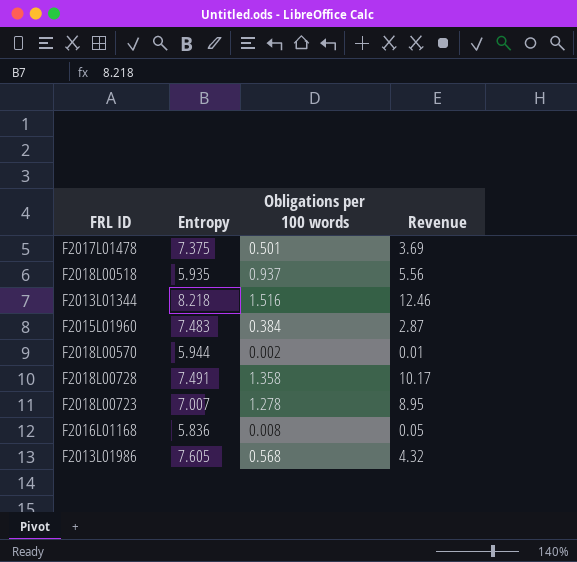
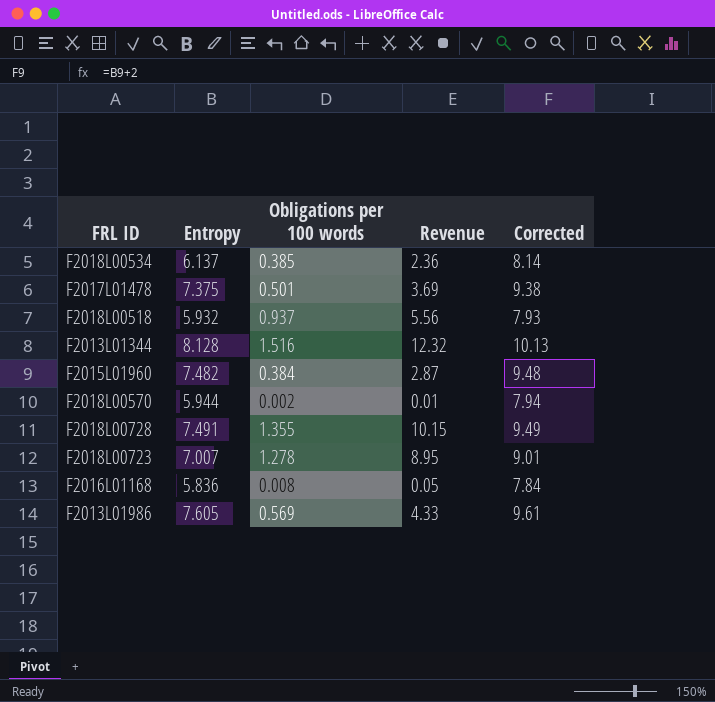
column Corrected | formula: none -> [Entropy] + 2
row F2018L00534: none -> 6.137 | 0.385 | 2.36 | 8.14
F2018L00518 | Entropy: 5.935 -> 5.932
F2013L01344 | Entropy: 8.218 -> 8.128
F2013L01344 | Revenue: 12.46 -> 12.32
F2015L01960 | Entropy: 7.483 -> 7.482
F2018L00728 | Obligations per 100 words: 1.358 -> 1.355
F2018L00728 | Revenue: 10.17 -> 10.15
F2013L01986 | Obligations per 100 words: 0.568 -> 0.569
F2013L01986 | Revenue: 4.32 -> 4.33

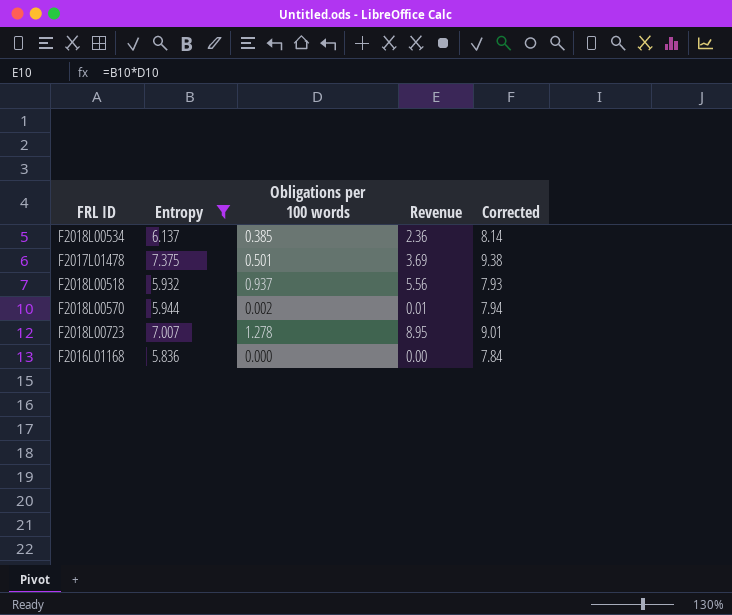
filter: none -> Entropy <= 7.375
F2016L01168 | Obligations per 100 words: 0.008 -> 0.000
F2016L01168 | Revenue: 0.05 -> 0.00

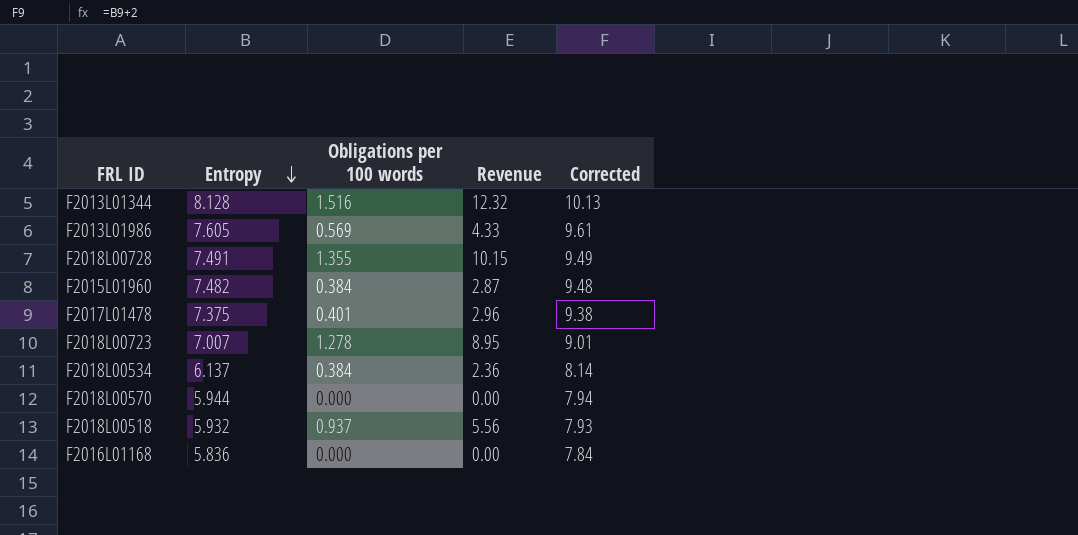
filter: Entropy <= 7.375 -> none
row order: none -> Entropy descending
F2017L01478 | Obligations per 100 words: 0.501 -> 0.401
F2017L01478 | Revenue: 3.69 -> 2.96
F2018L00534 | Obligations per 100 words: 0.385 -> 0.384
F2018L00570 | Obligations per 100 words: 0.002 -> 0.000
F2018L00570 | Revenue: 0.01 -> 0.00

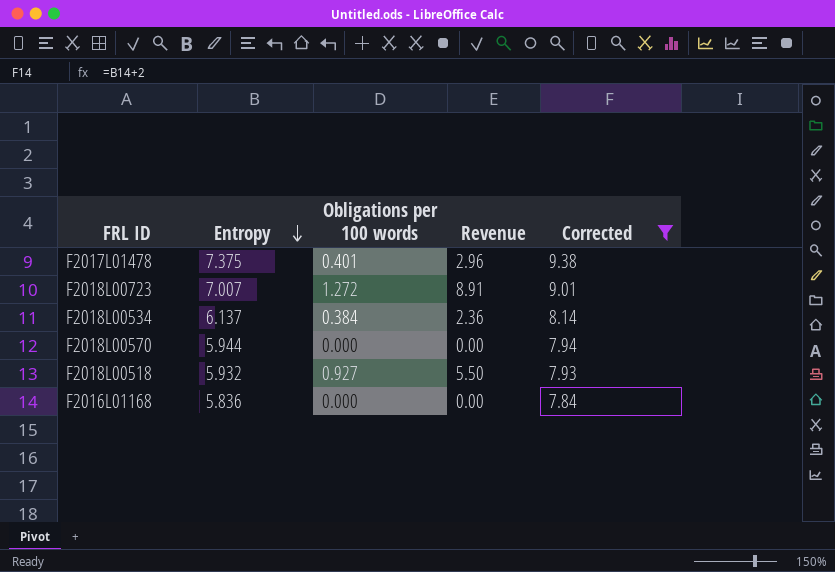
filter: none -> Corrected <= 9.38
F2018L00723 | Obligations per 100 words: 1.278 -> 1.272
F2018L00723 | Revenue: 8.95 -> 8.91
F2018L00518 | Obligations per 100 words: 0.937 -> 0.927
F2018L00518 | Revenue: 5.56 -> 5.50

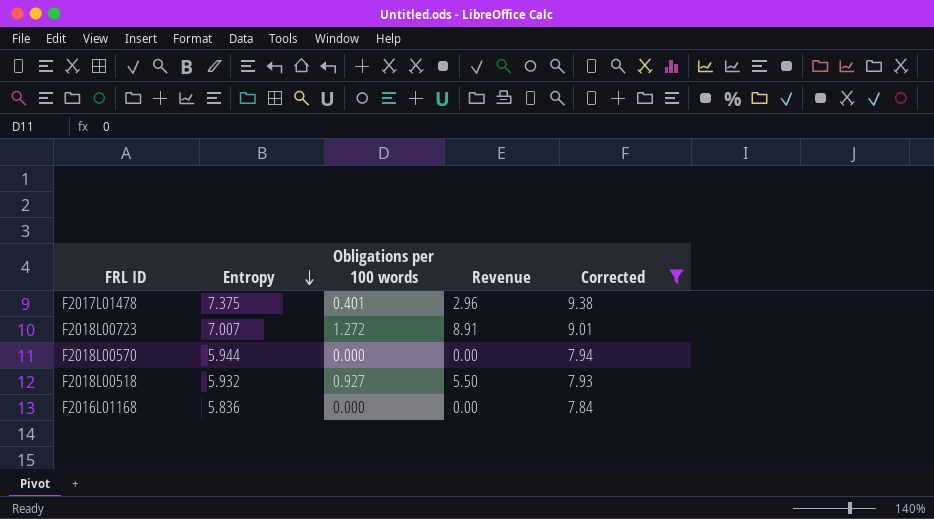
row F2018L00534: 6.137 | 0.384 | 2.36 | 8.14 -> none

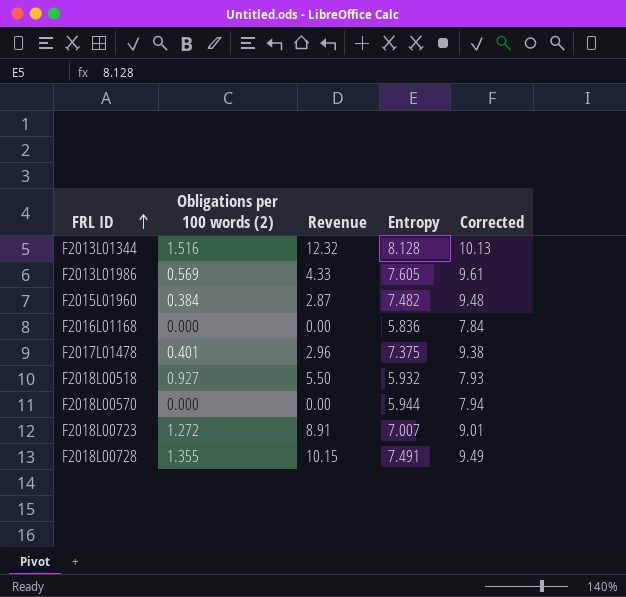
filter: Corrected <= 9.38 -> none
row order: Entropy descending -> FRL ID ascending
column name: Obligations per 100 words -> Obligations per 100 words (2)
column Entropy | position: 2 -> 4

